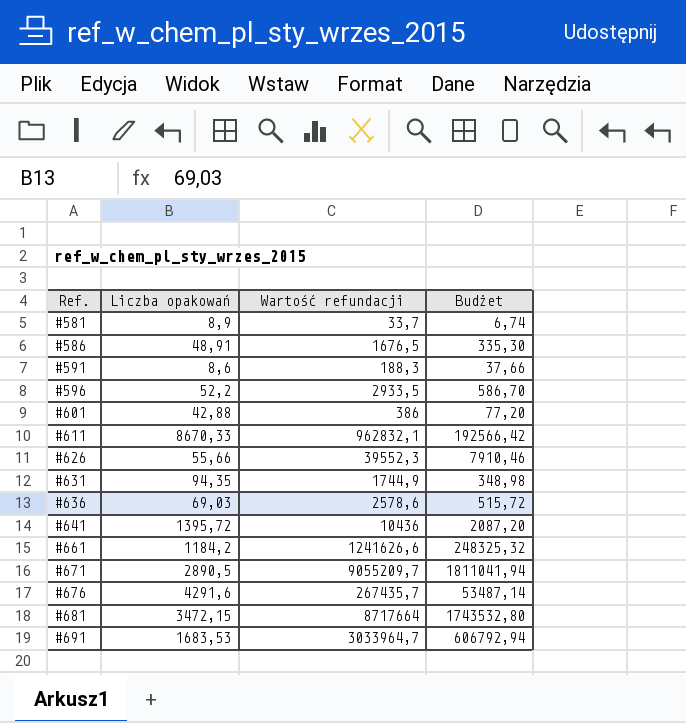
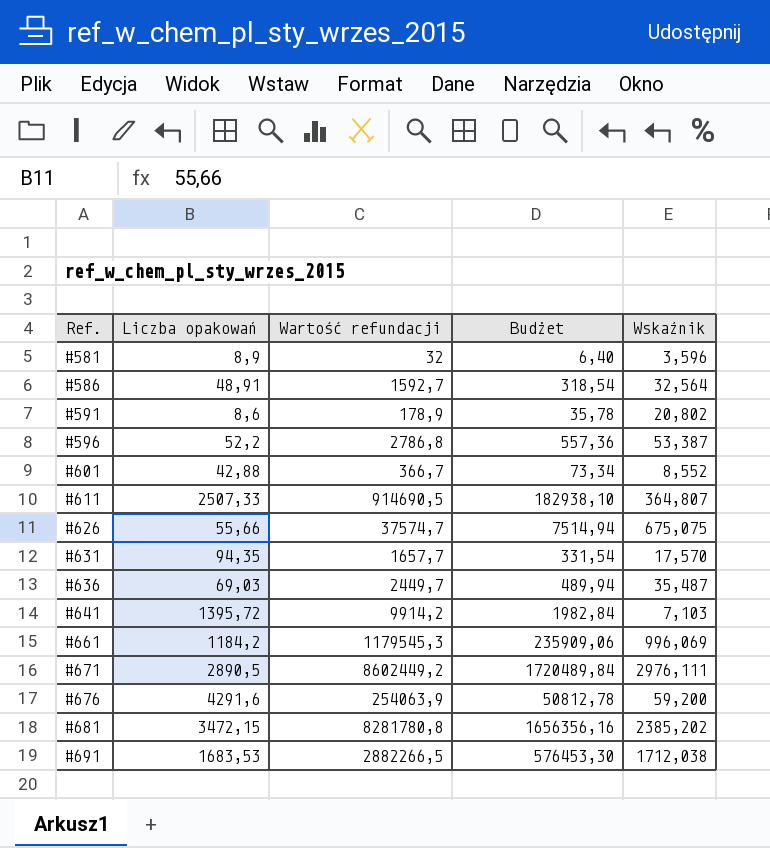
column Wskaźnik | formula: none -> [Wartość refundacji] / [Liczba opakowań]
#581 | Wartość refundacji: 33,7 -> 32
#581 | Budżet: 6,74 -> 6,40
#586 | Wartość refundacji: 1676,5 -> 1592,7
#586 | Budżet: 335,30 -> 318,54
#591 | Wartość refundacji: 188,3 -> 178,9
#591 | Budżet: 37,66 -> 35,78
#596 | Wartość refundacji: 2933,5 -> 2786,8
#596 | Budżet: 586,70 -> 557,36
#601 | Wartość refundacji: 386 -> 366,7
#601 | Budżet: 77,20 -> 73,34
#611 | Liczba opakowań: 8670,33 -> 2507,33
#611 | Wartość refundacji: 962832,1 -> 914690,5
#611 | Budżet: 192566,42 -> 182938,10
#626 | Wartość refundacji: 39552,3 -> 37574,7
#626 | Budżet: 7910,46 -> 7514,94
#631 | Wartość refundacji: 1744,9 -> 1657,7
#631 | Budżet: 348,98 -> 331,54
#636 | Wartość refundacji: 2578,6 -> 2449,7
#636 | Budżet: 515,72 -> 489,94
#641 | Wartość refundacji: 10436 -> 9914,2
#641 | Budżet: 2087,20 -> 1982,84
#661 | Wartość refundacji: 1241626,6 -> 1179545,3
#661 | Budżet: 248325,32 -> 235909,06
#671 | Wartość refundacji: 9055209,7 -> 8602449,2
#671 | Budżet: 1811041,94 -> 1720489,84
#676 | Wartość refundacji: 267435,7 -> 254063,9
#676 | Budżet: 53487,14 -> 50812,78
#681 | Wartość refundacji: 8717664 -> 8281780,8
#681 | Budżet: 1743532,80 -> 1656356,16
#691 | Wartość refundacji: 3033964,7 -> 2882266,5
#691 | Budżet: 606792,94 -> 576453,30

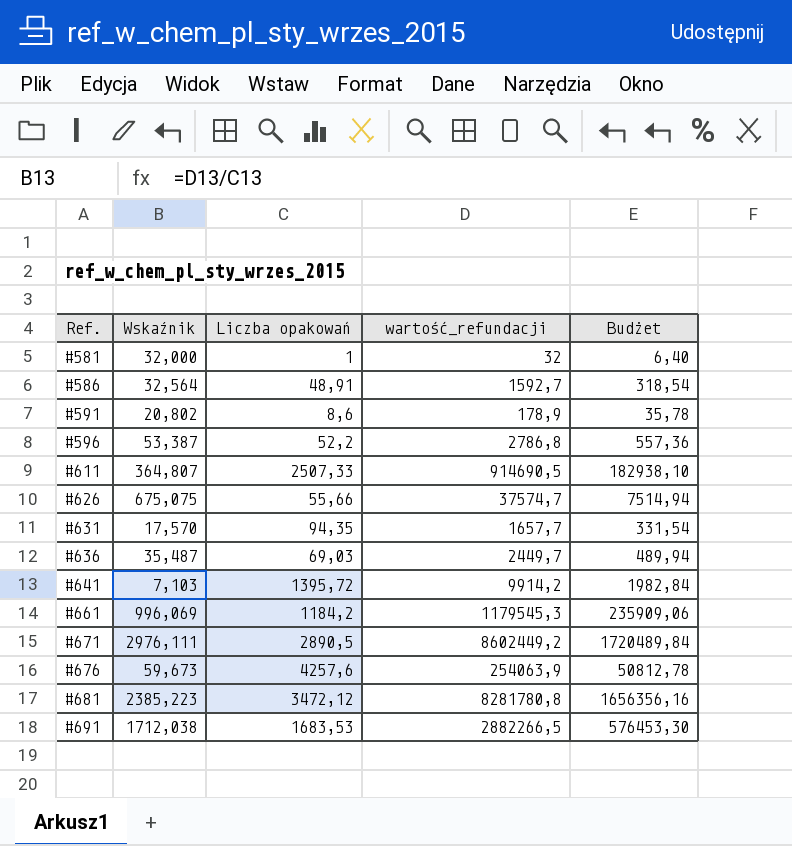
column Wskaźnik | position: 5 -> 2
column name: Wartość refundacji -> wartość_refundacji
row #601: 42,88 | 366,7 | 73,34 | 8,552 -> none
#581 | Wskaźnik: 3,596 -> 32,000
#581 | Liczba opakowań: 8,9 -> 1
#676 | Wskaźnik: 59,200 -> 59,673
#676 | Liczba opakowań: 4291,6 -> 4257,6
#681 | Wskaźnik: 2385,202 -> 2385,223
#681 | Liczba opakowań: 3472,15 -> 3472,12

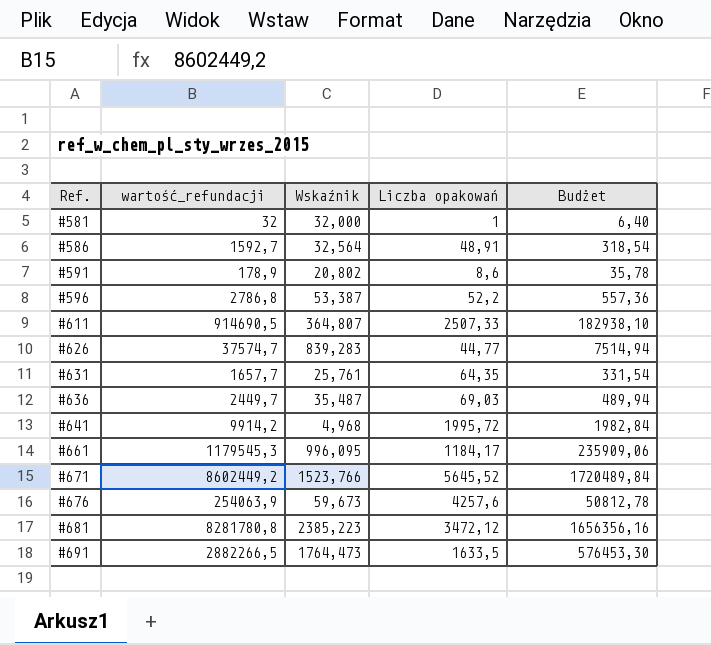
column wartość_refundacji | position: 4 -> 2
#626 | Wskaźnik: 675,075 -> 839,283
#626 | Liczba opakowań: 55,66 -> 44,77
#631 | Wskaźnik: 17,570 -> 25,761
#631 | Liczba opakowań: 94,35 -> 64,35
#641 | Wskaźnik: 7,103 -> 4,968
#641 | Liczba opakowań: 1395,72 -> 1995,72
#661 | Wskaźnik: 996,069 -> 996,095
#661 | Liczba opakowań: 1184,2 -> 1184,17
#671 | Wskaźnik: 2976,111 -> 1523,766
#671 | Liczba opakowań: 2890,5 -> 5645,52
#691 | Wskaźnik: 1712,038 -> 1764,473
#691 | Liczba opakowań: 1683,53 -> 1633,5

